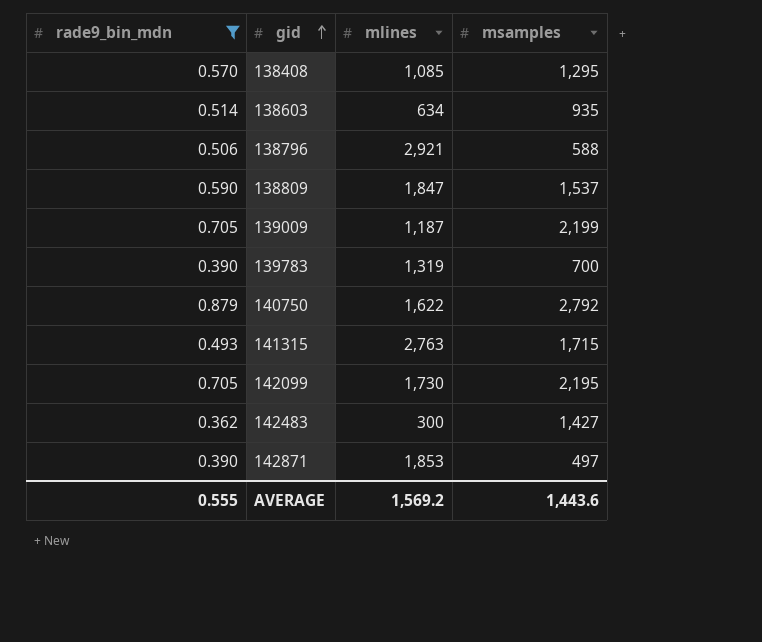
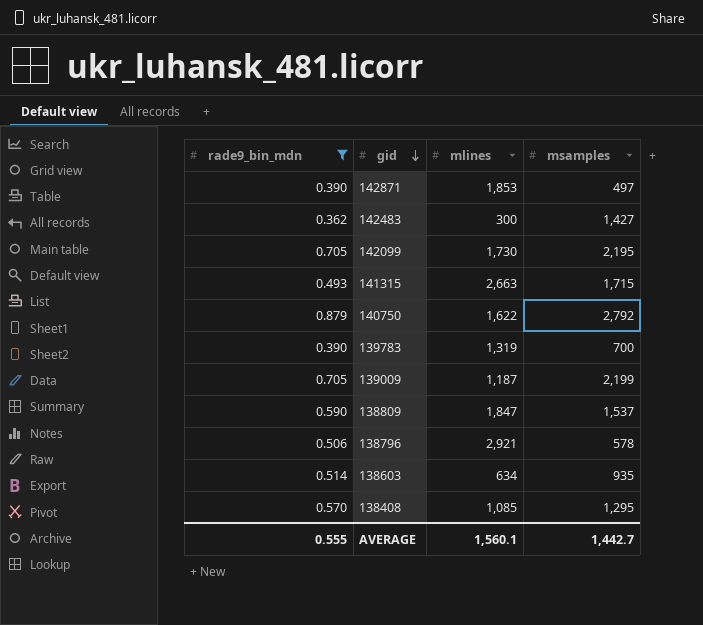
row order: gid ascending -> gid descending
141315 | mlines: 2,763 -> 2,663
138796 | msamples: 588 -> 578
AVERAGE | mlines: 1,569.2 -> 1,560.1
AVERAGE | msamples: 1,443.6 -> 1,442.7

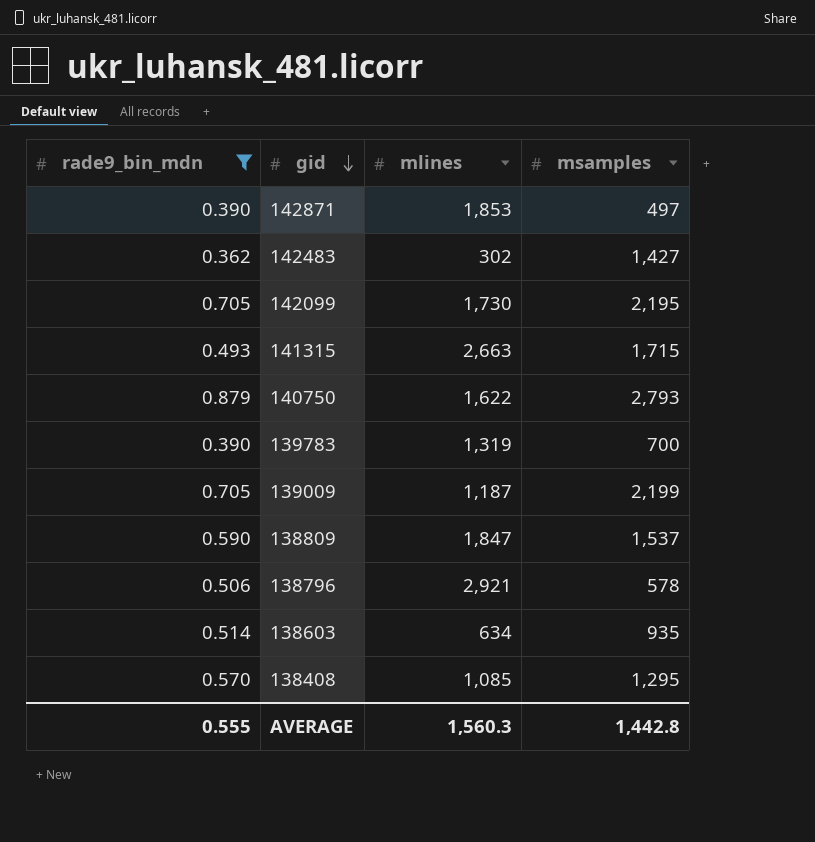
142483 | mlines: 300 -> 302
140750 | msamples: 2,792 -> 2,793
AVERAGE | mlines: 1,560.1 -> 1,560.3
AVERAGE | msamples: 1,442.7 -> 1,442.8

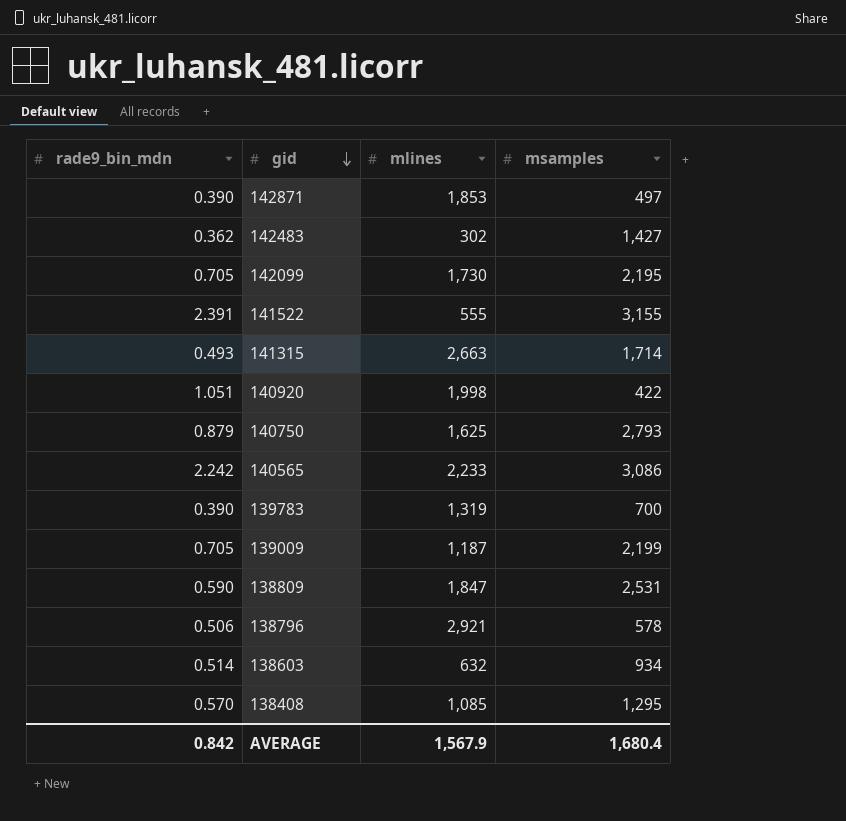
filter: rade9_bin_mdn <= 0.879 -> none
141315 | msamples: 1,715 -> 1,714
140750 | mlines: 1,622 -> 1,625
138809 | msamples: 1,537 -> 2,531
138603 | mlines: 634 -> 632
138603 | msamples: 935 -> 934
AVERAGE | rade9_bin_mdn: 0.555 -> 0.842
AVERAGE | mlines: 1,560.3 -> 1,567.9
AVERAGE | msamples: 1,442.8 -> 1,680.4

